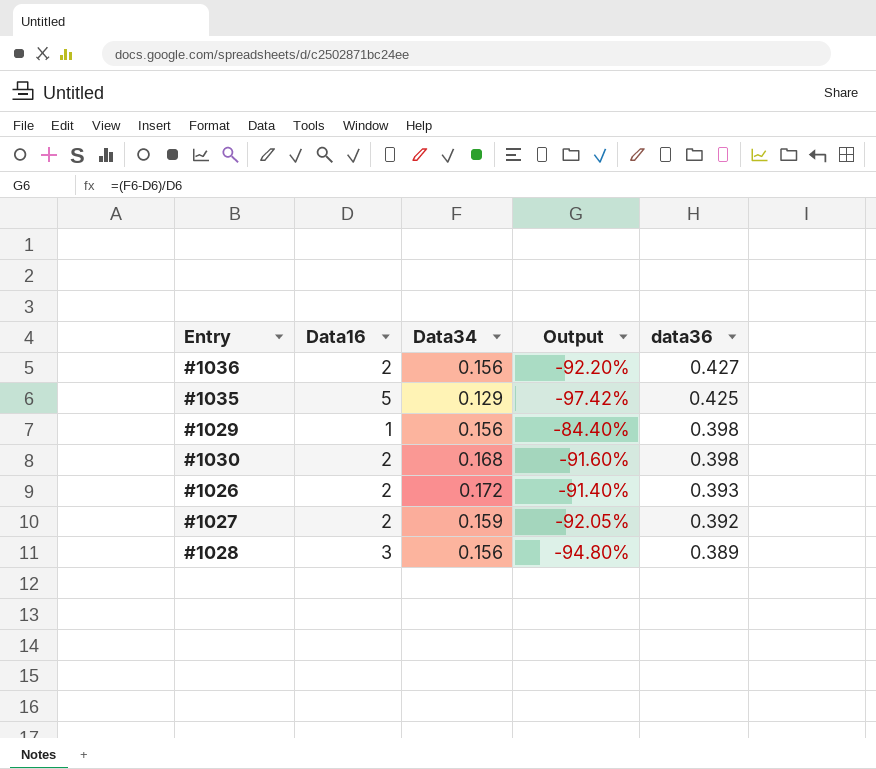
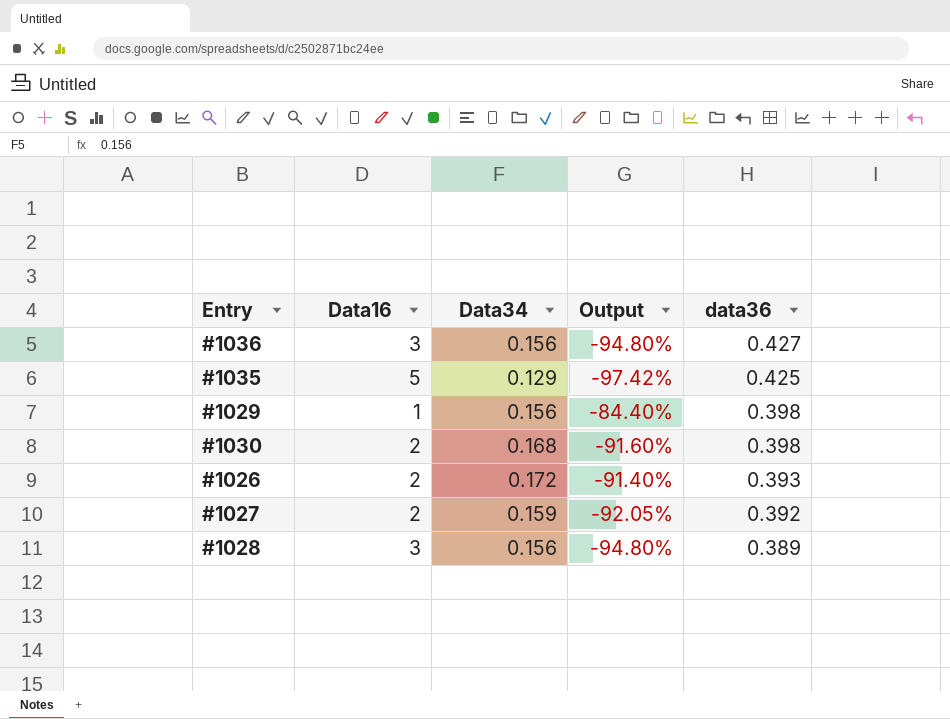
#1036 | Data16: 2 -> 3
#1036 | Output: -92.20% -> -94.80%

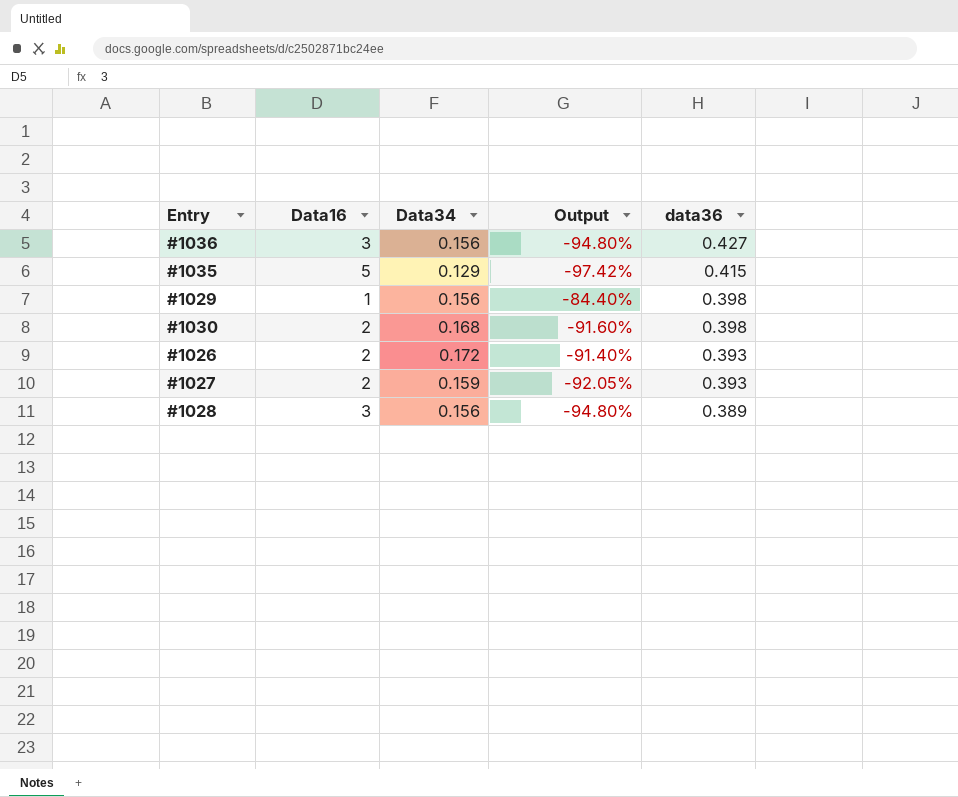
#1035 | data36: 0.425 -> 0.415
#1027 | data36: 0.392 -> 0.393

